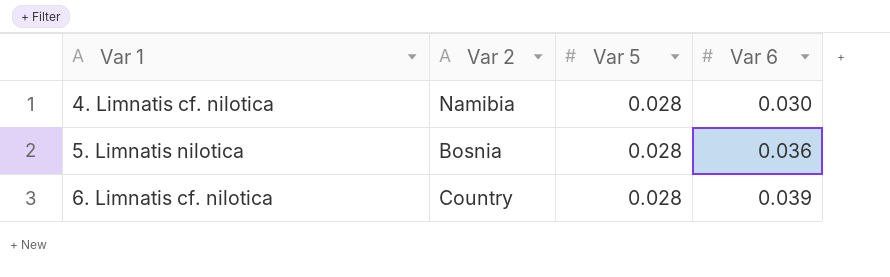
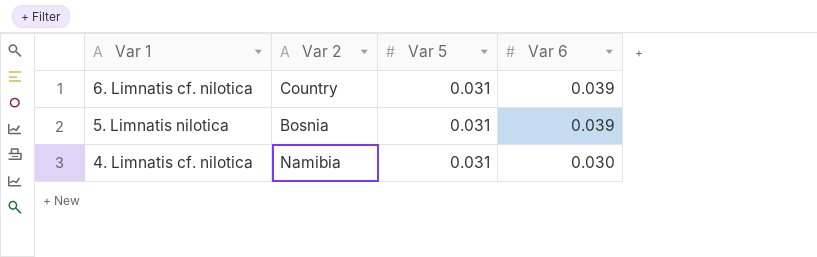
row order: Var 1 ascending -> Var 1 descending
6. Limnatis cf. nilotica | Var 5: 0.028 -> 0.031
5. Limnatis nilotica | Var 5: 0.028 -> 0.031
5. Limnatis nilotica | Var 6: 0.036 -> 0.039
4. Limnatis cf. nilotica | Var 5: 0.028 -> 0.031

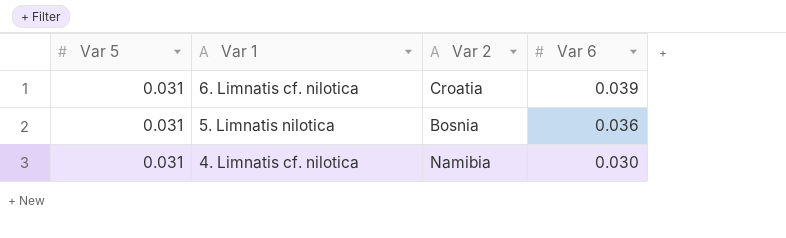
column Var 5 | position: 3 -> 1
6. Limnatis cf. nilotica | Var 2: Country -> Croatia
5. Limnatis nilotica | Var 6: 0.039 -> 0.036

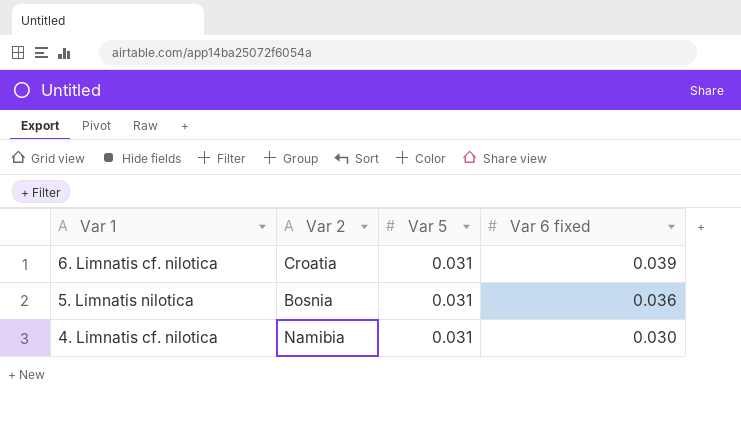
column Var 5 | position: 1 -> 3
column name: Var 6 -> Var 6 fixed

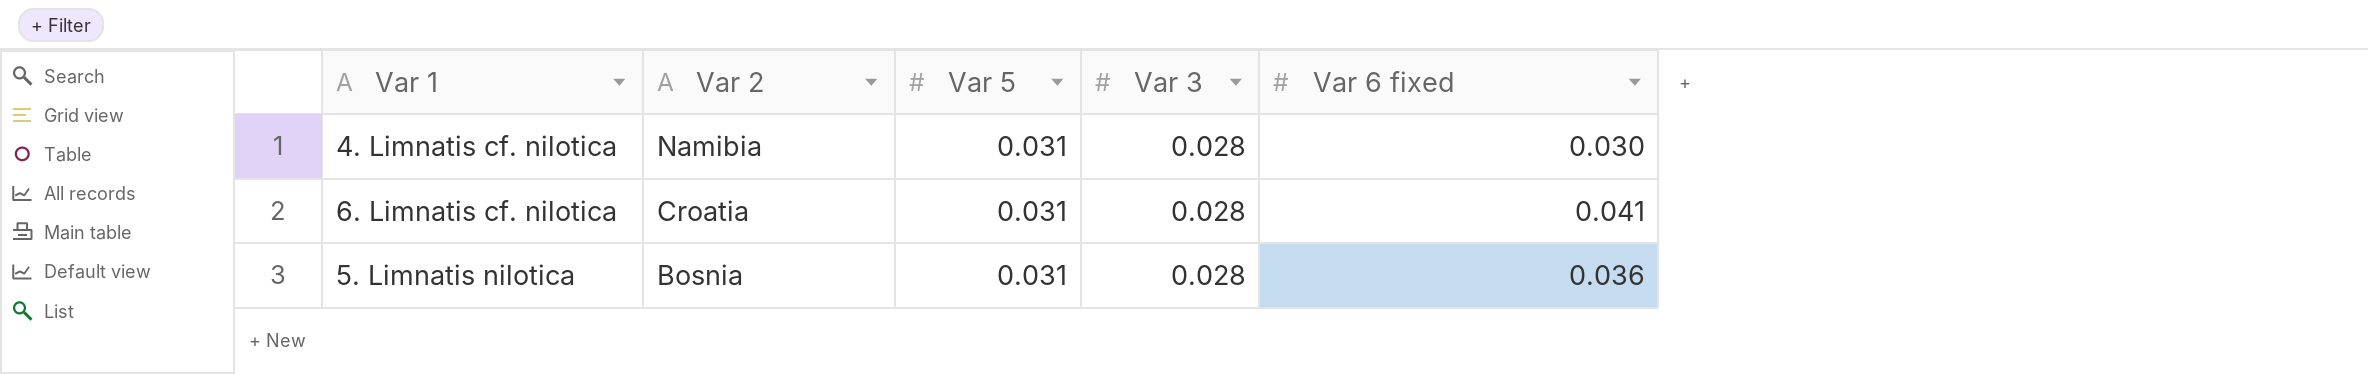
row order: Var 1 descending -> Var 2 descending
column Var 3 | position: none -> 4
6. Limnatis cf. nilotica | Var 6 fixed: 0.039 -> 0.041

